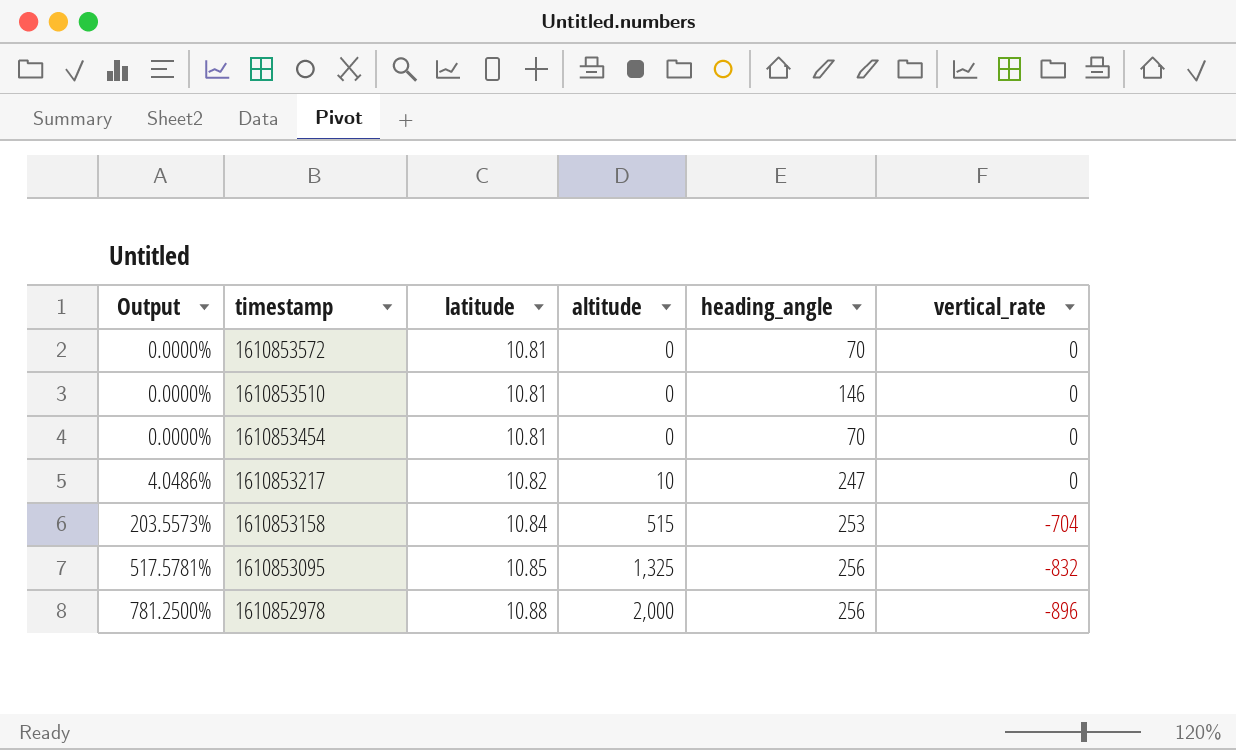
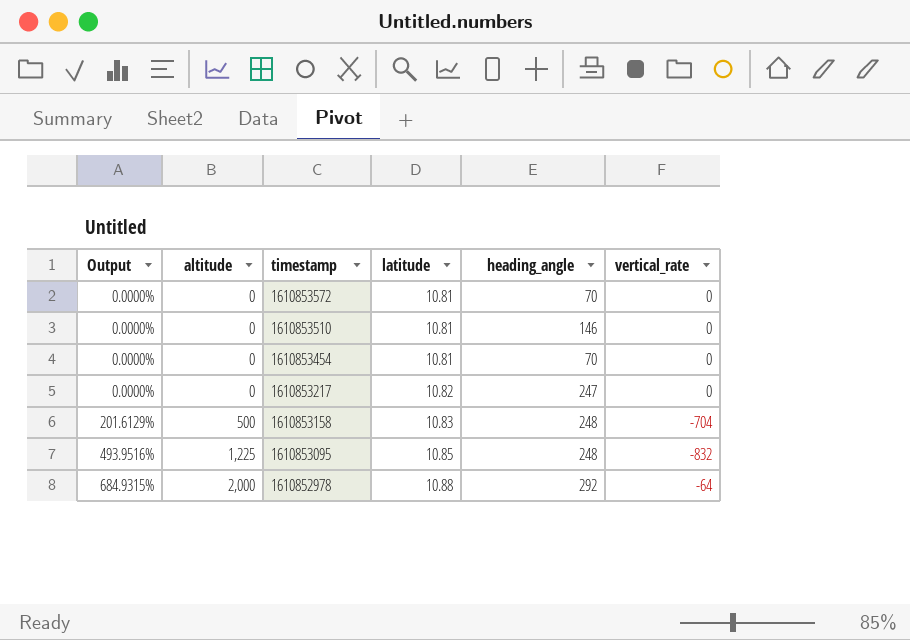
column altitude | position: 4 -> 2
1610853217 | Output: 4.0486% -> 0.0000%
1610853217 | altitude: 10 -> 0
1610853158 | Output: 203.5573% -> 201.6129%
1610853158 | altitude: 515 -> 500
1610853158 | latitude: 10.84 -> 10.83
1610853158 | heading_angle: 253 -> 248
1610853095 | Output: 517.5781% -> 493.9516%
1610853095 | altitude: 1,325 -> 1,225
1610853095 | heading_angle: 256 -> 248
1610852978 | Output: 781.2500% -> 684.9315%
1610852978 | heading_angle: 256 -> 292
1610852978 | vertical_rate: -896 -> -64

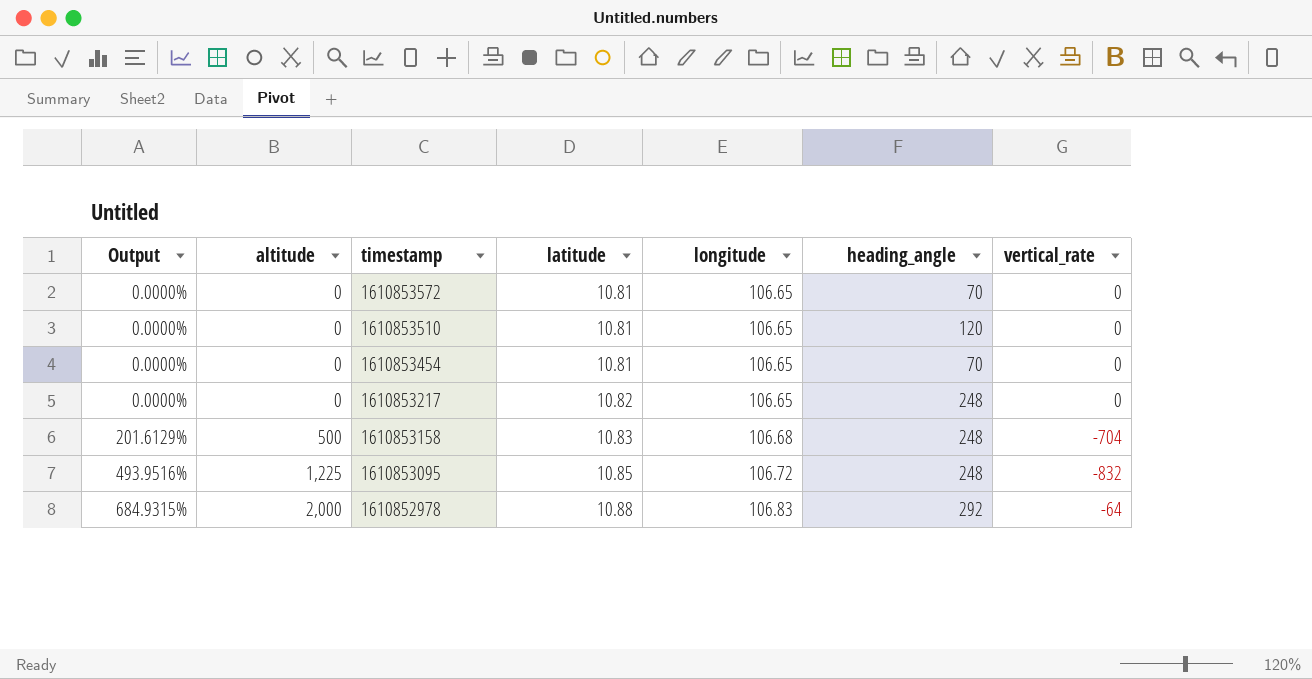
column longitude | position: none -> 5
1610853510 | heading_angle: 146 -> 120
1610853217 | heading_angle: 247 -> 248

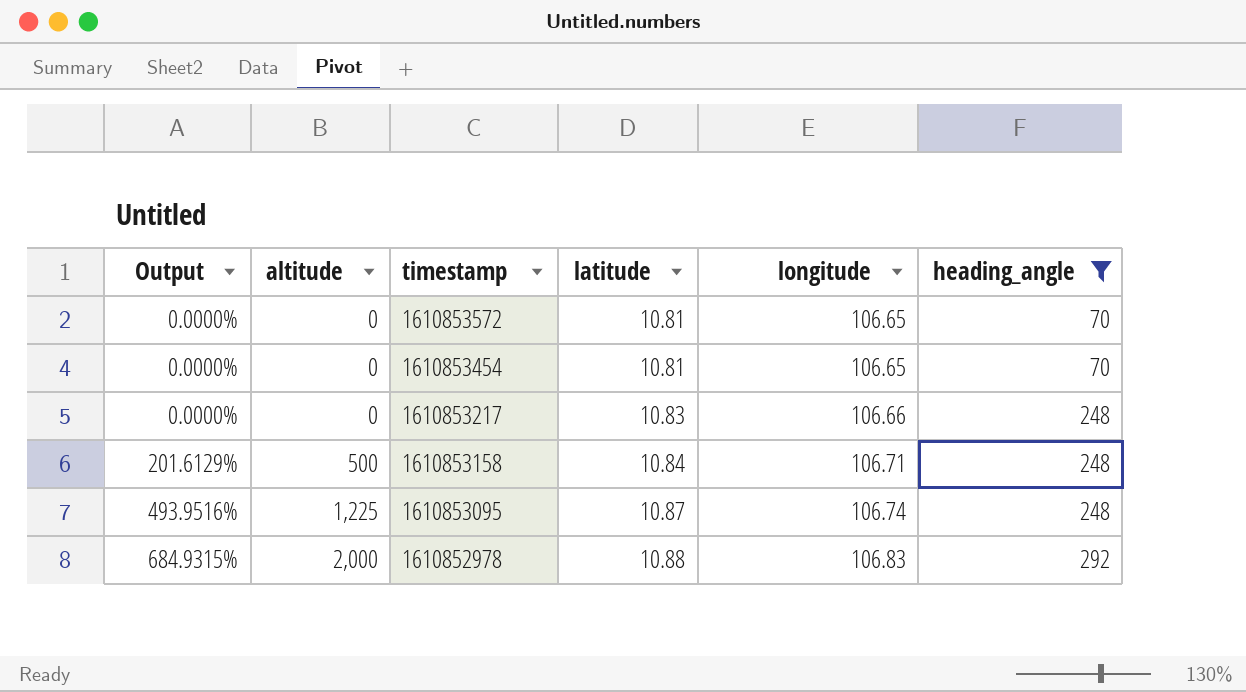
filter: none -> heading_angle != 120
column vertical_rate | position: 7 -> none
1610853217 | latitude: 10.82 -> 10.83
1610853217 | longitude: 106.65 -> 106.66
1610853158 | latitude: 10.83 -> 10.84
1610853158 | longitude: 106.68 -> 106.71
1610853095 | latitude: 10.85 -> 10.87
1610853095 | longitude: 106.72 -> 106.74

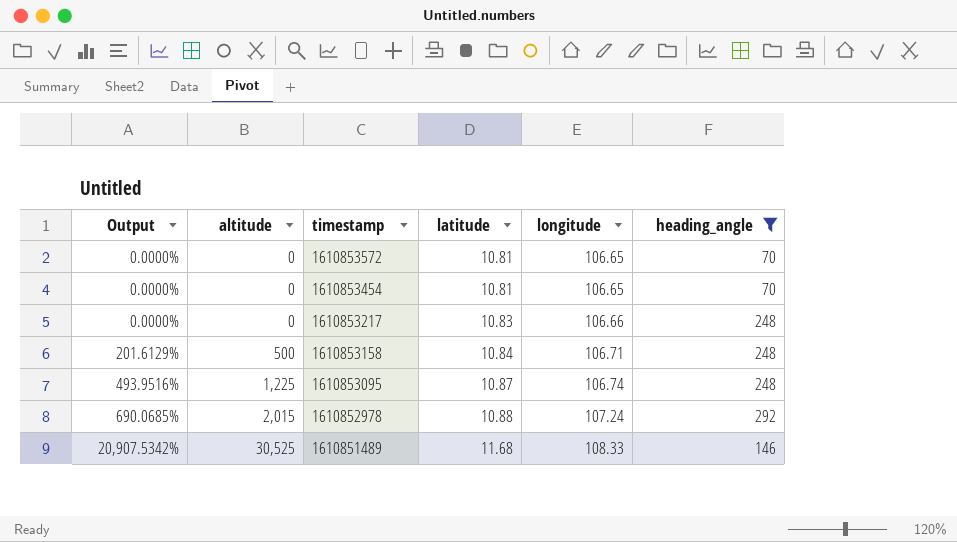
1610852978 | Output: 684.9315% -> 690.0685%
1610852978 | altitude: 2,000 -> 2,015
1610852978 | longitude: 106.83 -> 107.24
row 1610851489: none -> 20,907.5342% | 30,525 | 11.68 | 108.33 | 146

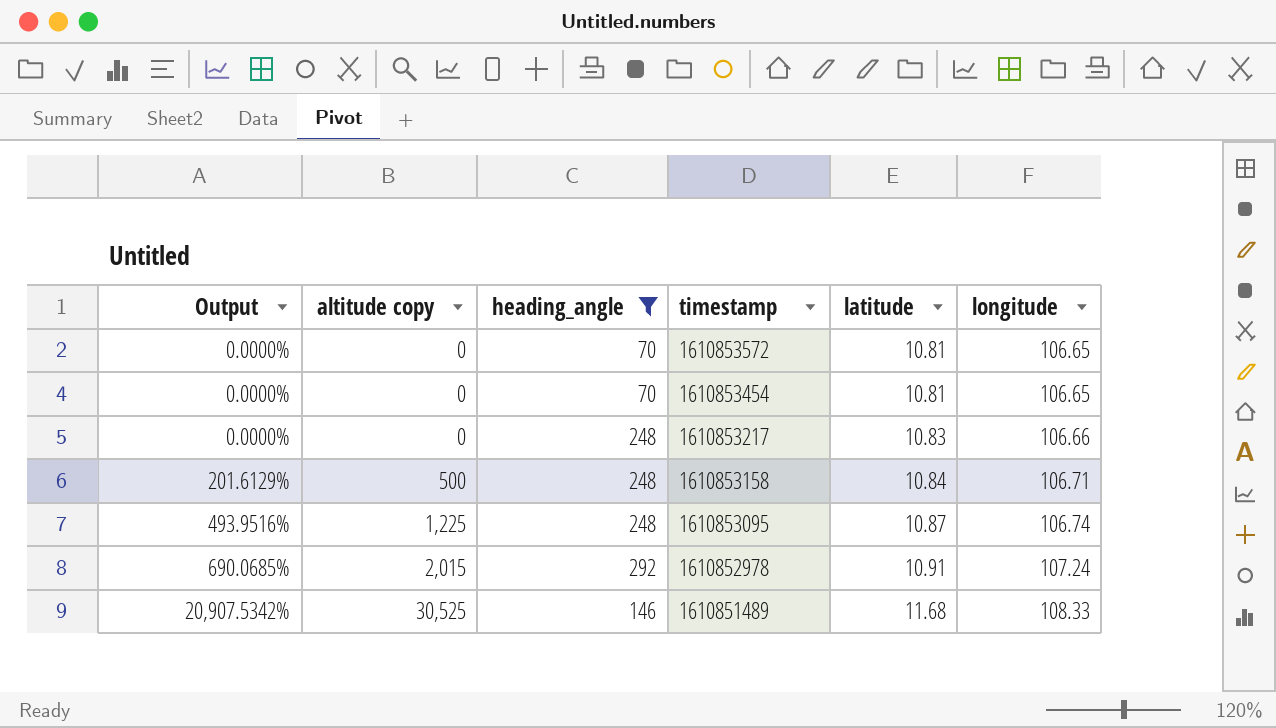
column name: altitude -> altitude copy
column heading_angle | position: 6 -> 3
1610852978 | latitude: 10.88 -> 10.91

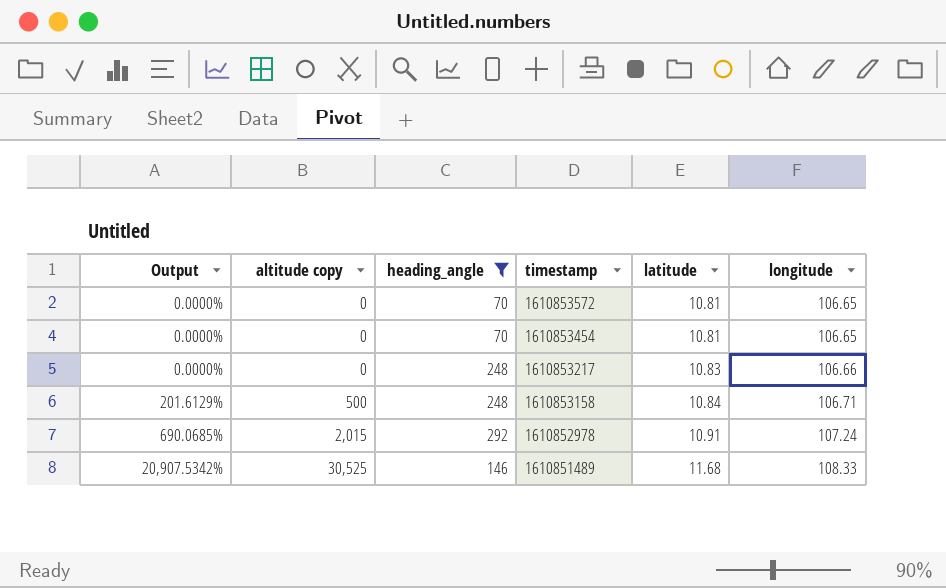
row 1610853095: 493.9516% | 1,225 | 248 | 10.87 | 106.74 -> none

